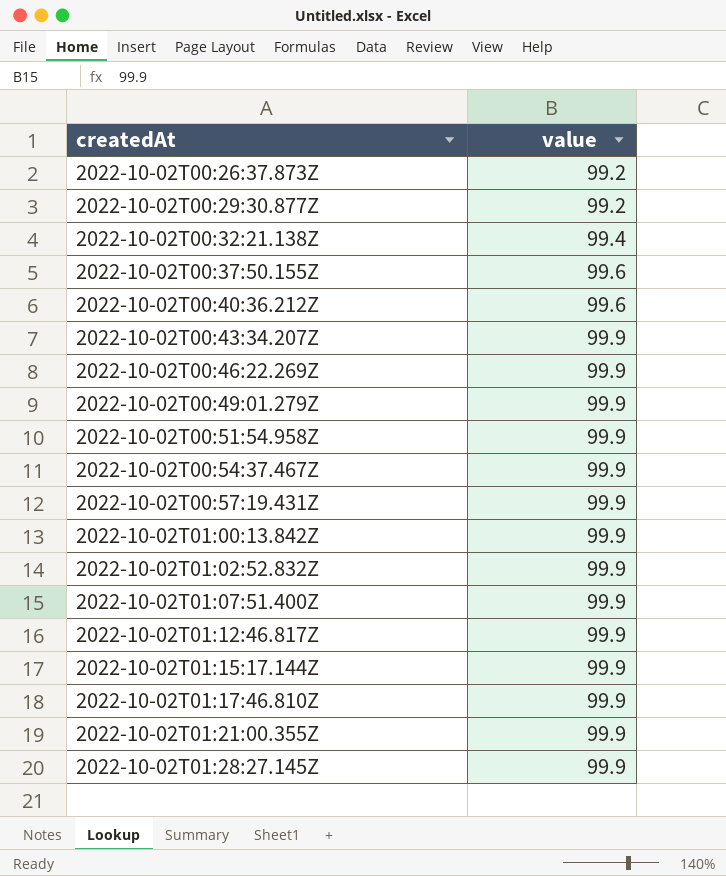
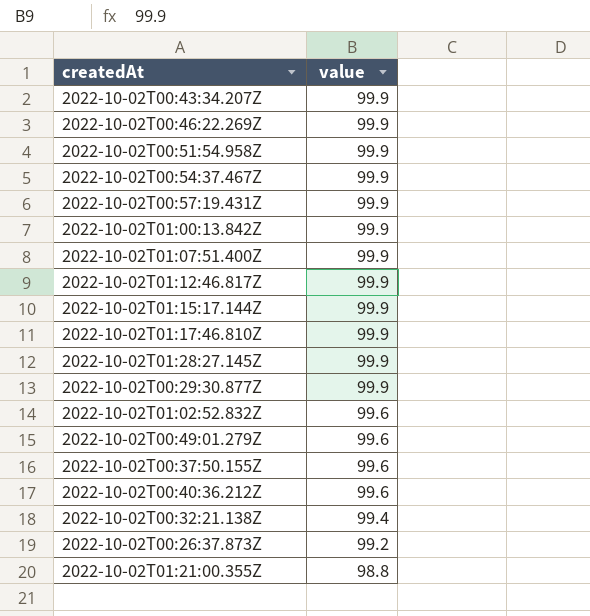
row order: createdAt ascending -> value descending
2022-10-02T00:29:30.877Z | value: 99.2 -> 99.9
2022-10-02T01:02:52.832Z | value: 99.9 -> 99.6
2022-10-02T00:49:01.279Z | value: 99.9 -> 99.6
2022-10-02T01:21:00.355Z | value: 99.9 -> 98.8

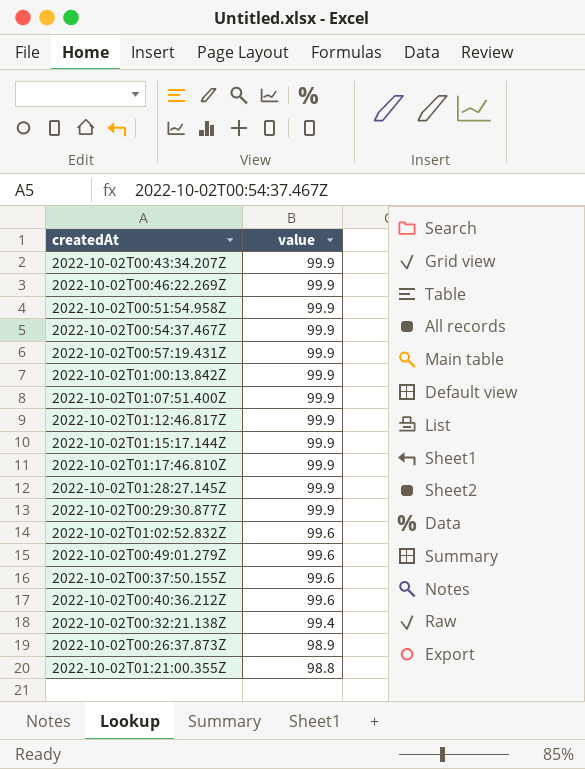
2022-10-02T00:26:37.873Z | value: 99.2 -> 98.9

